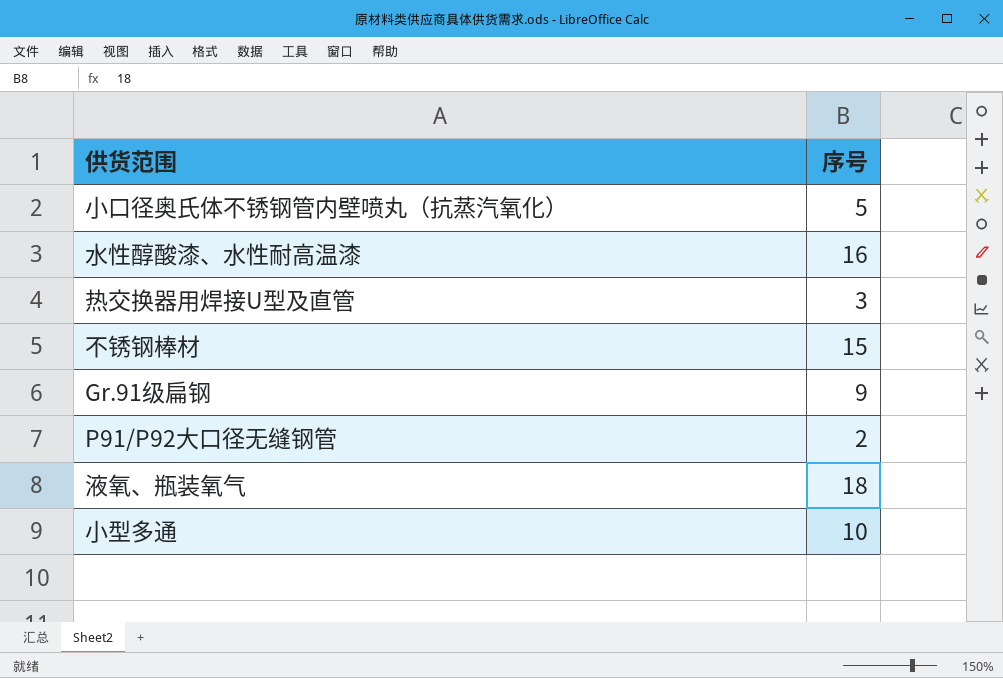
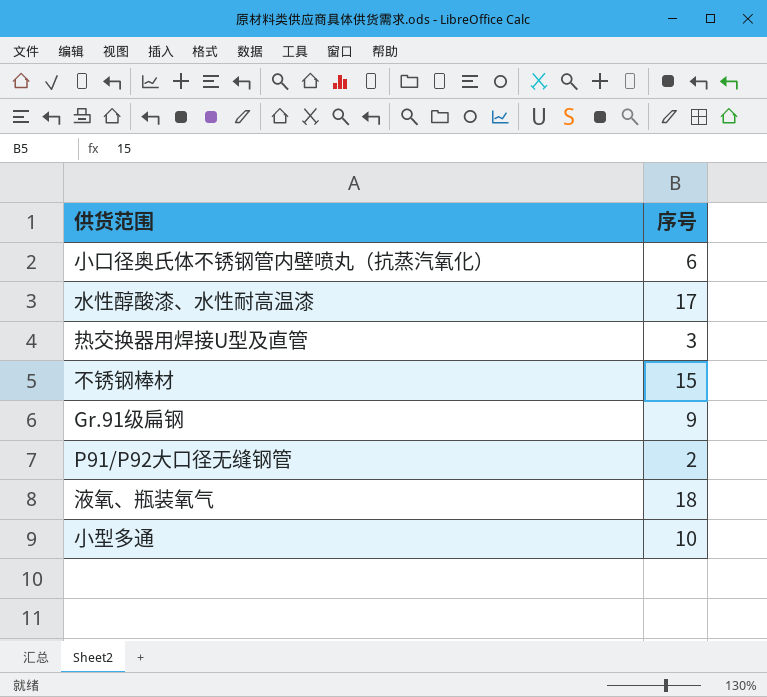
小口径奥氏体不锈钢管内壁喷丸（抗蒸汽氧化） | 序号: 5 -> 6
水性醇酸漆、水性耐高温漆 | 序号: 16 -> 17

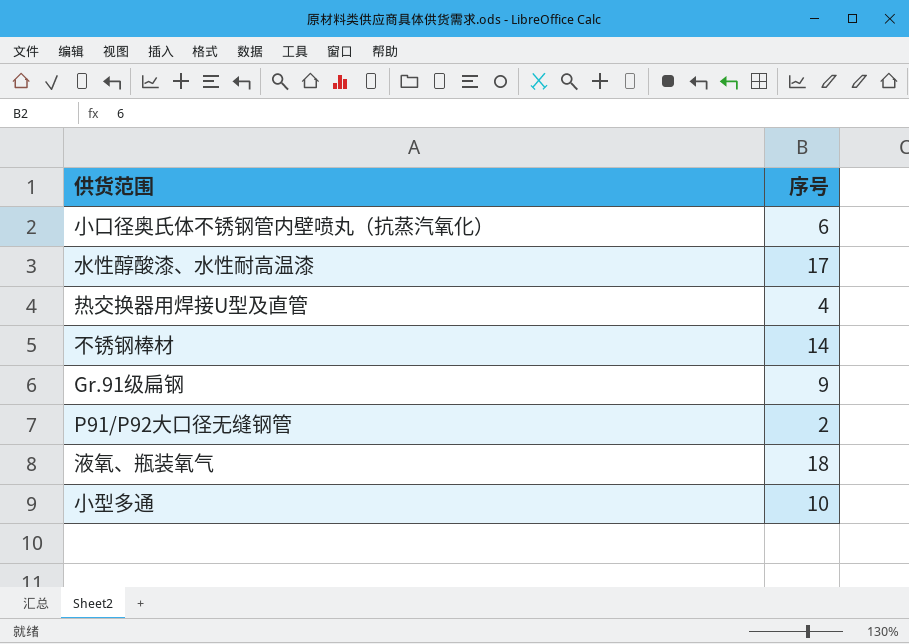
热交换器用焊接U型及直管 | 序号: 3 -> 4
不锈钢棒材 | 序号: 15 -> 14

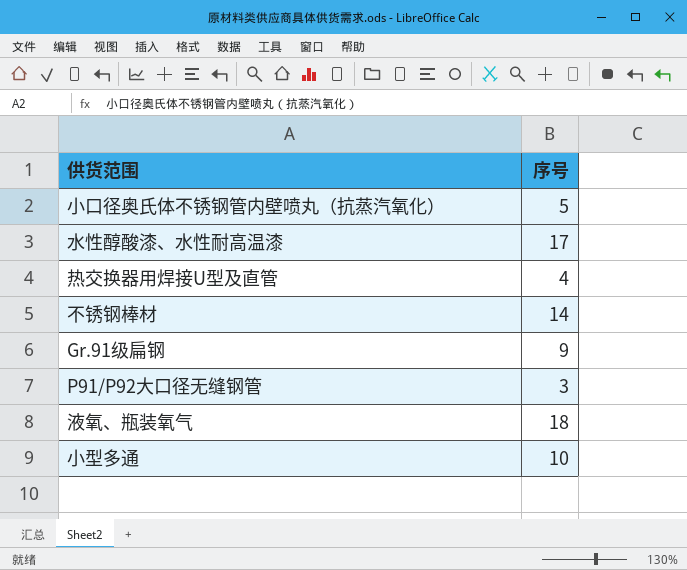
小口径奥氏体不锈钢管内壁喷丸（抗蒸汽氧化） | 序号: 6 -> 5
P91/P92大口径无缝钢管 | 序号: 2 -> 3

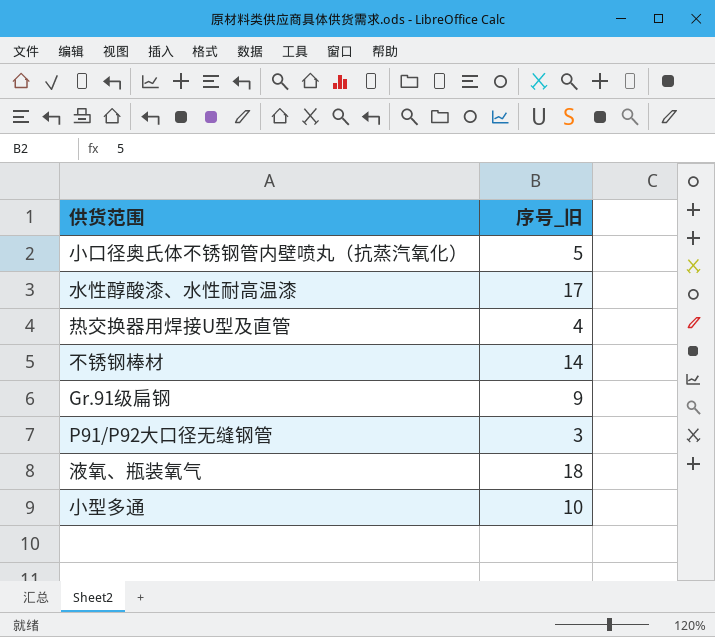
column name: 序号 -> 序号_旧

